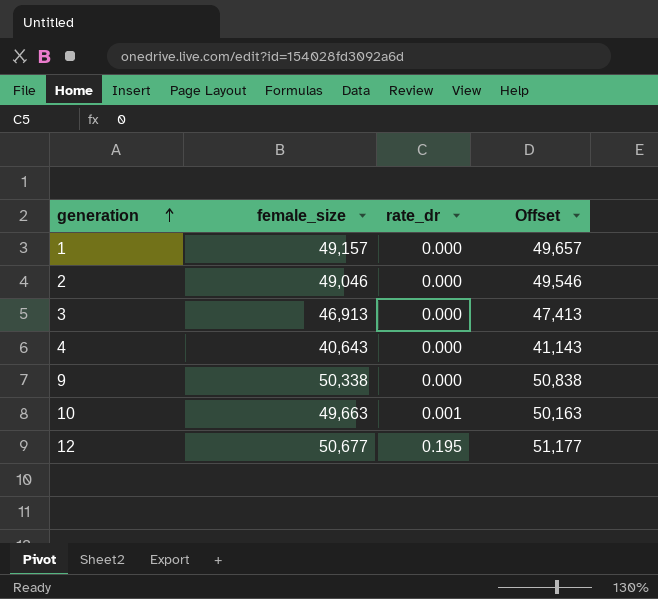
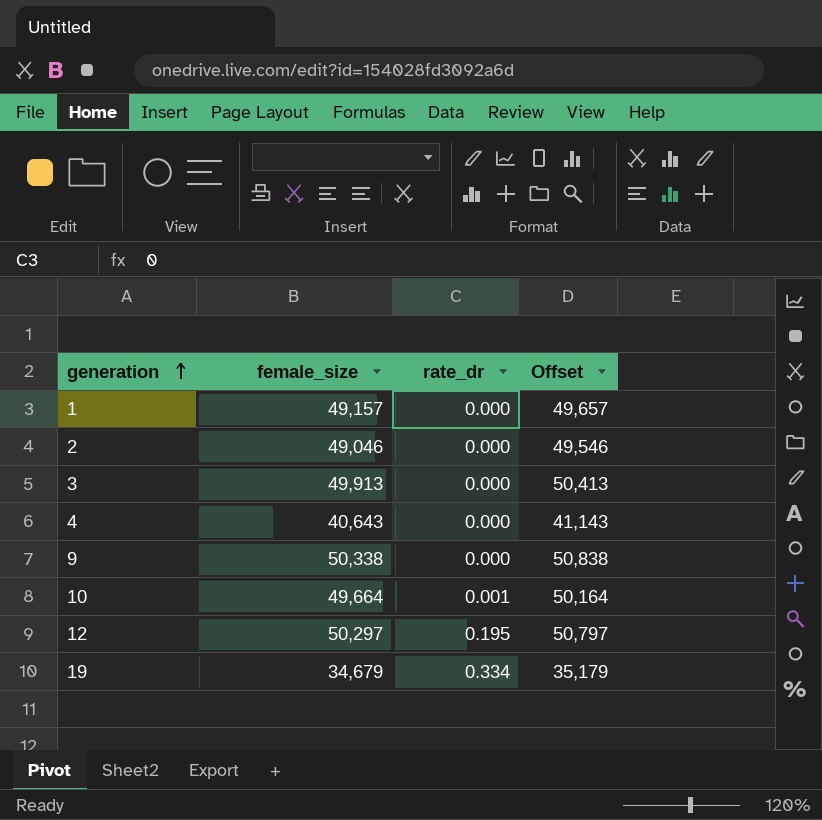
3 | female_size: 46,913 -> 49,913
3 | Offset: 47,413 -> 50,413
10 | female_size: 49,663 -> 49,664
10 | Offset: 50,163 -> 50,164
12 | female_size: 50,677 -> 50,297
12 | Offset: 51,177 -> 50,797
row 19: none -> 34,679 | 0.334 | 35,179

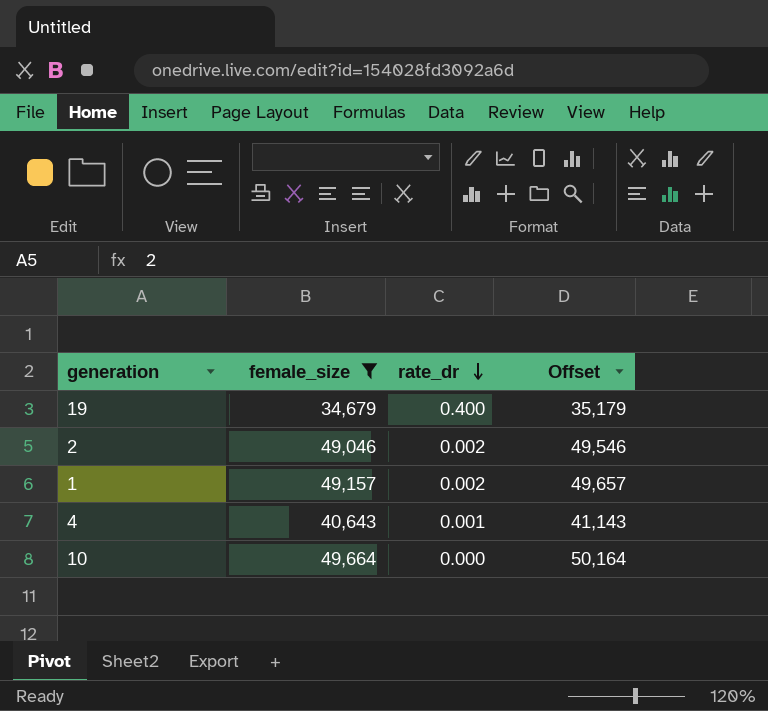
filter: none -> female_size <= 49,664
row order: generation ascending -> rate_dr descending
19 | rate_dr: 0.334 -> 0.400
2 | rate_dr: 0.000 -> 0.002
1 | rate_dr: 0.000 -> 0.002
4 | rate_dr: 0.000 -> 0.001
10 | rate_dr: 0.001 -> 0.000

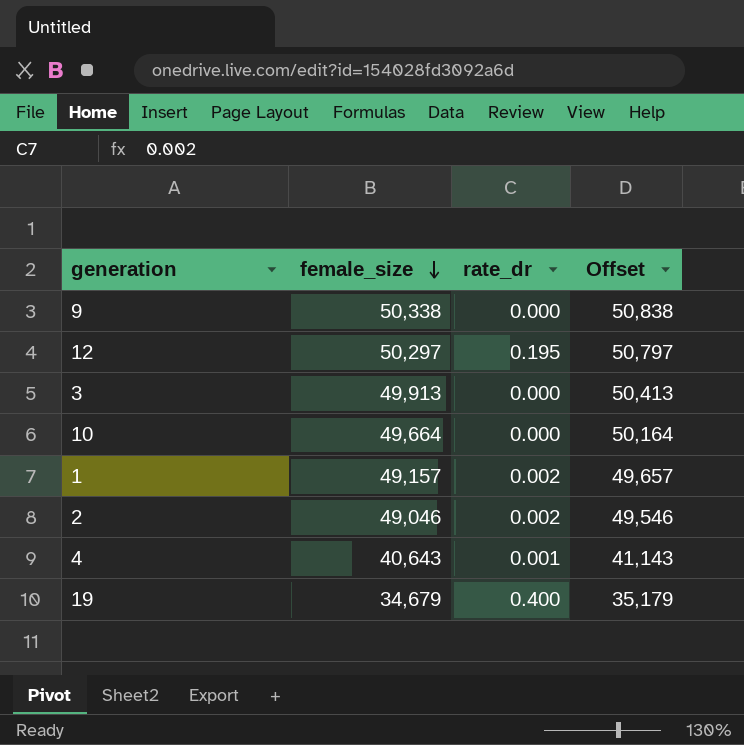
filter: female_size <= 49,664 -> none
row order: rate_dr descending -> female_size descending

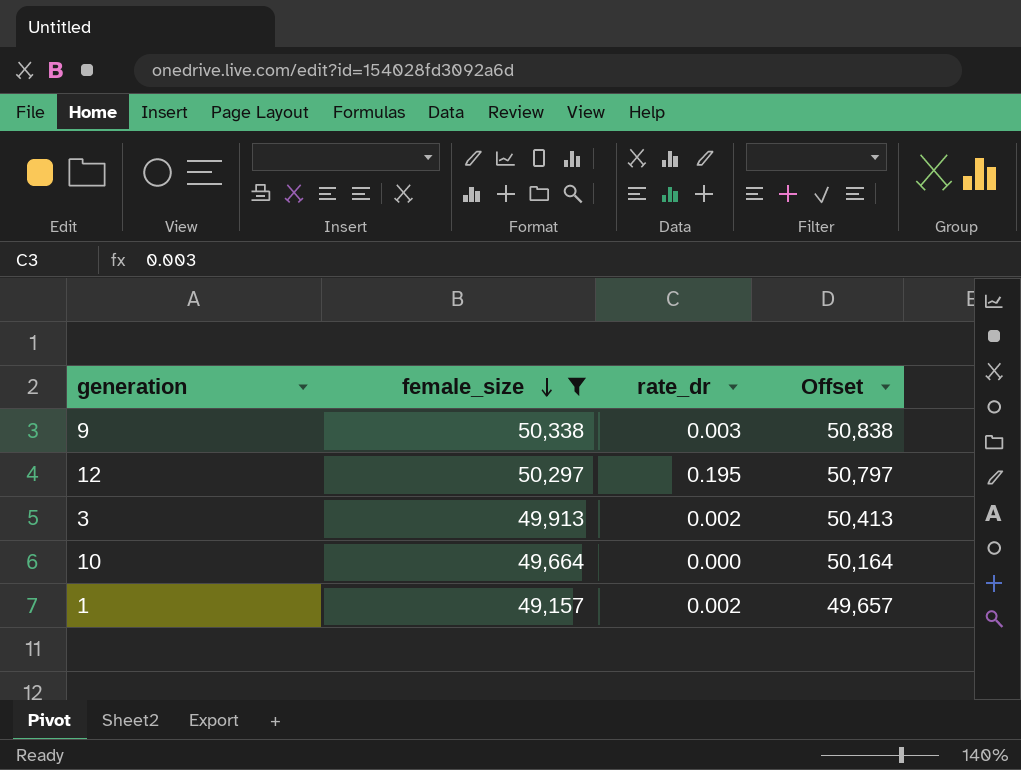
filter: none -> female_size >= 49,157
9 | rate_dr: 0.000 -> 0.003
3 | rate_dr: 0.000 -> 0.002

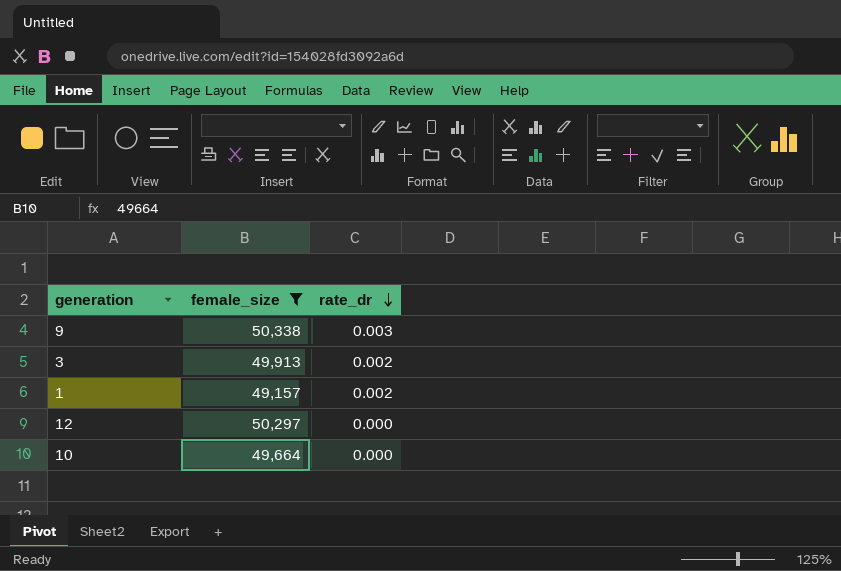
row order: female_size descending -> rate_dr descending
column Offset | formula: [female_size] + 500 -> none
12 | rate_dr: 0.195 -> 0.000

